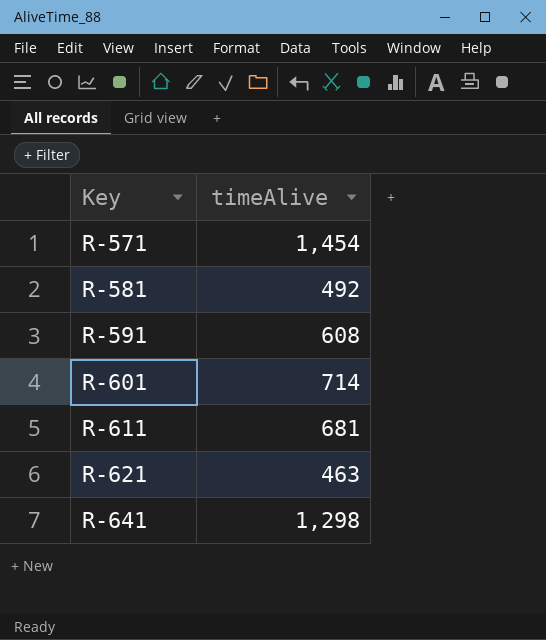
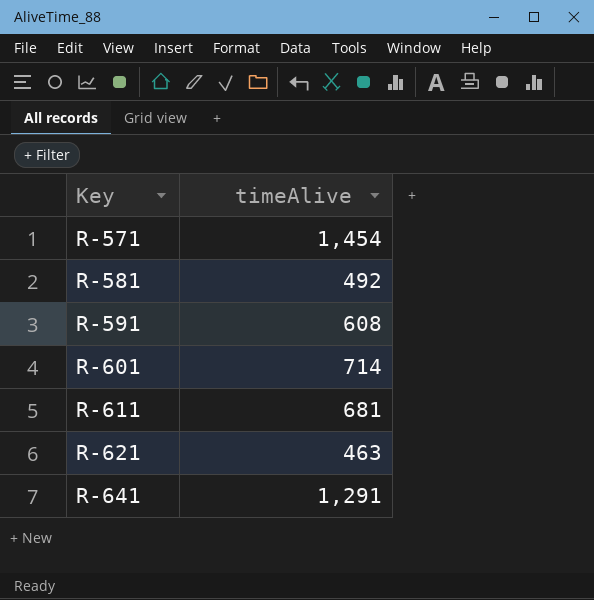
R-641 | timeAlive: 1,298 -> 1,291

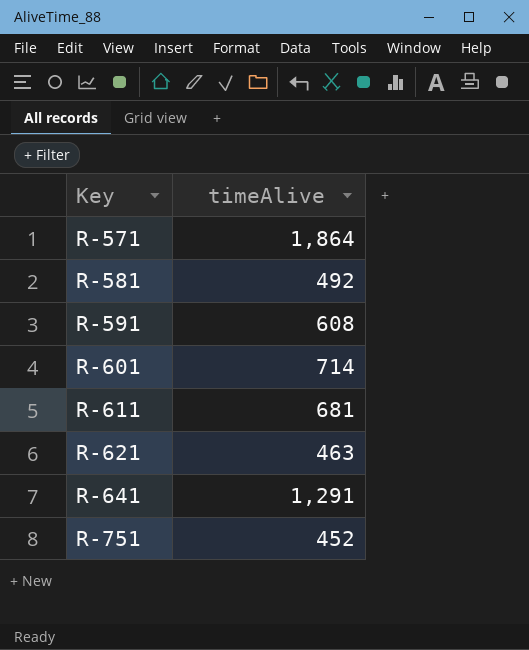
R-571 | timeAlive: 1,454 -> 1,864
row R-751: none -> 452

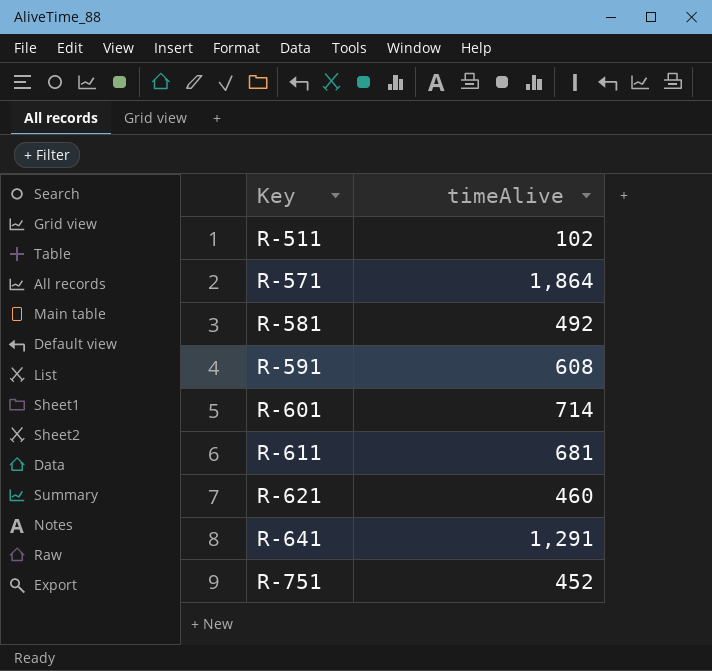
row R-511: none -> 102
R-621 | timeAlive: 463 -> 460

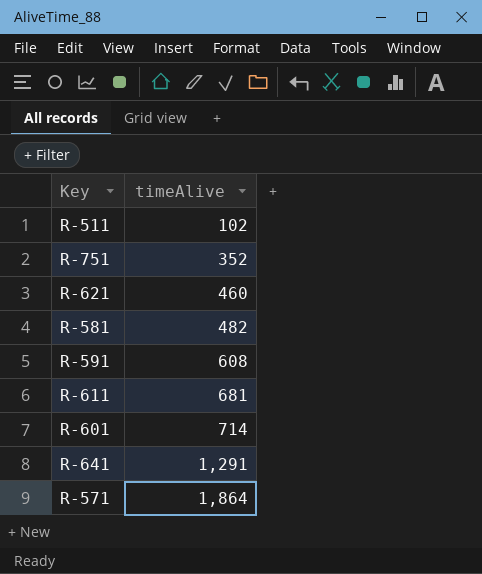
row order: Key ascending -> timeAlive ascending
R-751 | timeAlive: 452 -> 352
R-581 | timeAlive: 492 -> 482

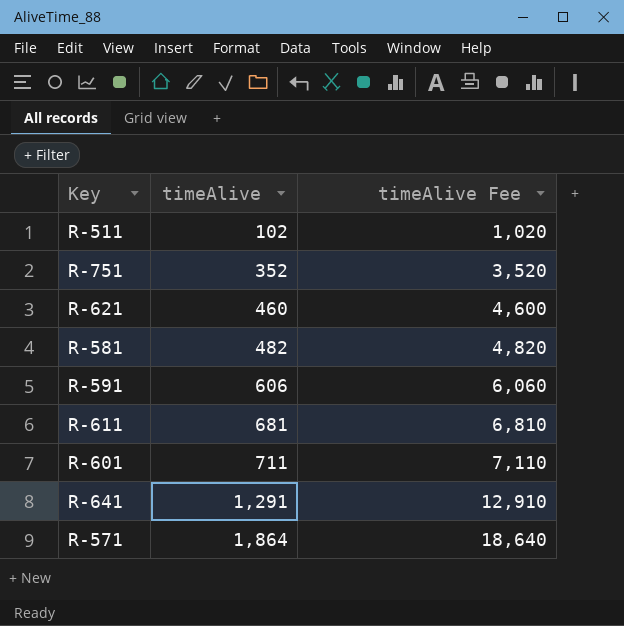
column timeAlive Fee | formula: none -> [timeAlive] * 10
R-591 | timeAlive: 608 -> 606
R-601 | timeAlive: 714 -> 711

